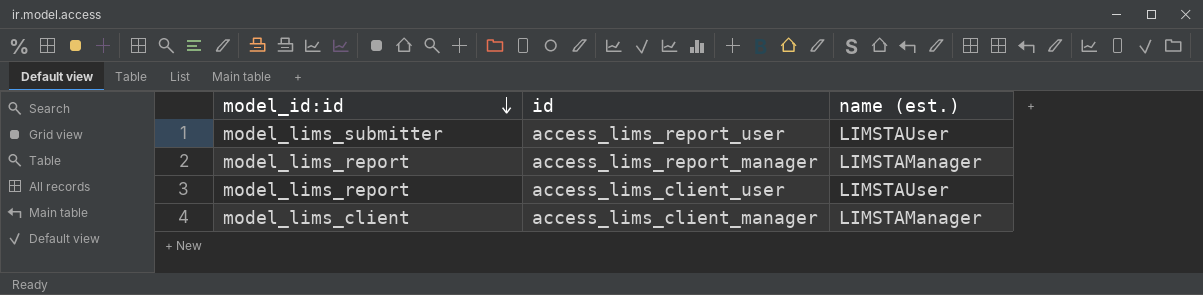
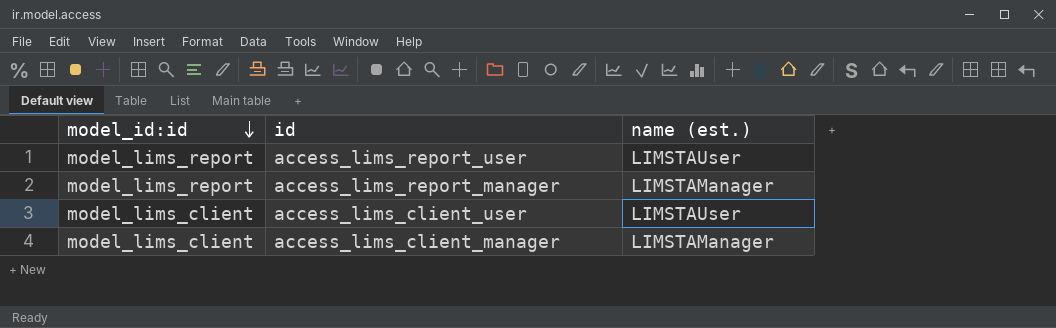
access_lims_report_user | model_id:id: model_lims_submitter -> model_lims_report
access_lims_client_user | model_id:id: model_lims_report -> model_lims_client

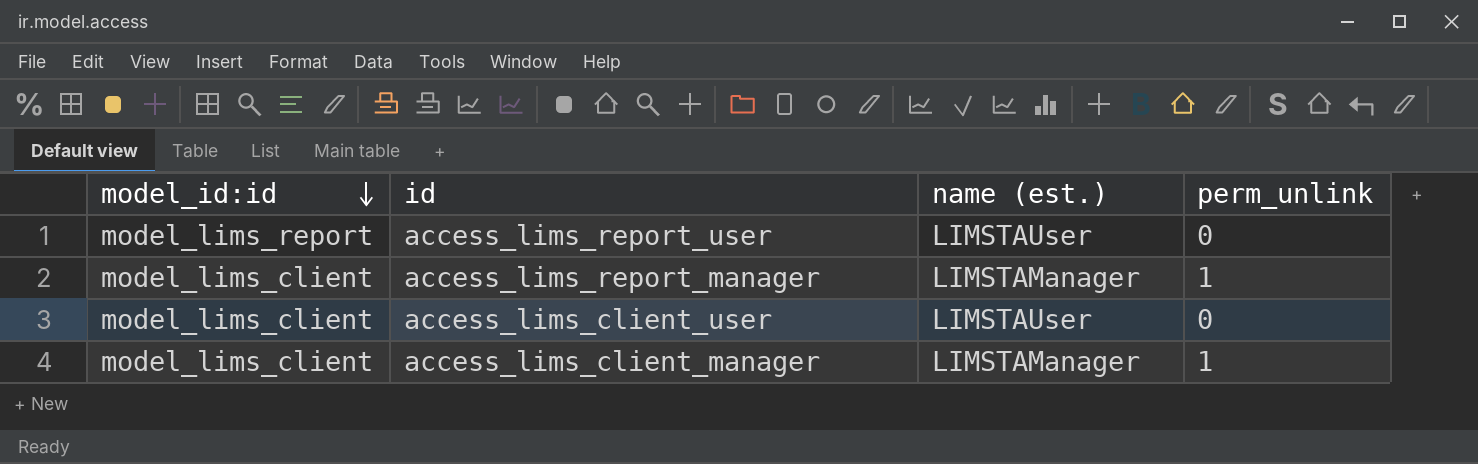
column perm_unlink | position: none -> 4
access_lims_report_manager | model_id:id: model_lims_report -> model_lims_client

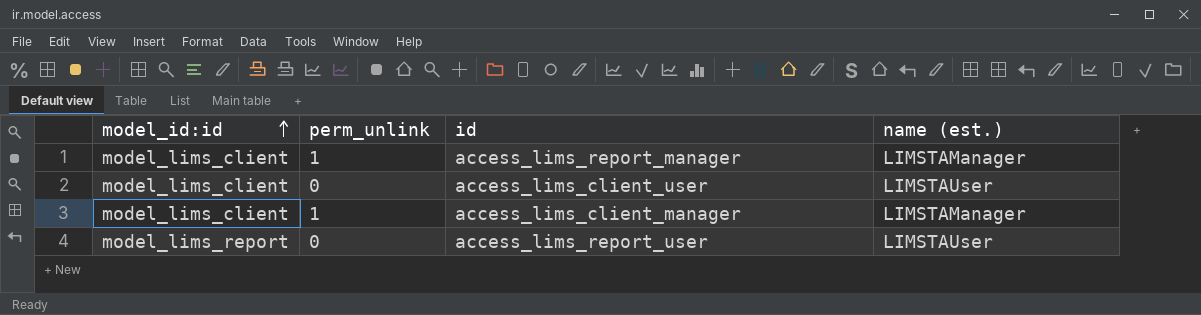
row order: model_id:id descending -> model_id:id ascending
column perm_unlink | position: 4 -> 2

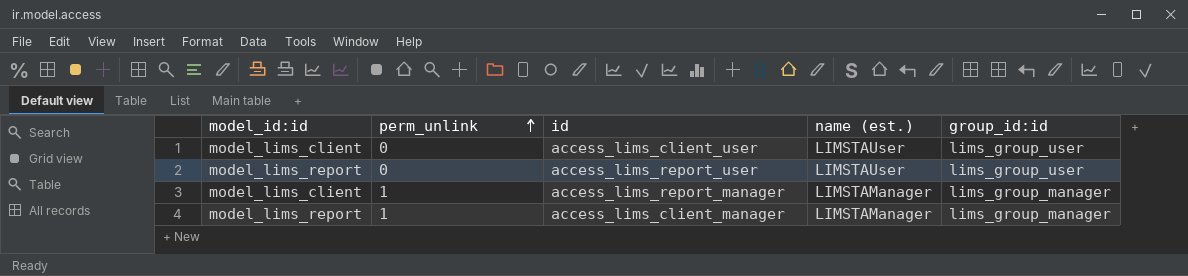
row order: model_id:id ascending -> perm_unlink ascending
column group_id:id | position: none -> 5
access_lims_client_manager | model_id:id: model_lims_client -> model_lims_report

